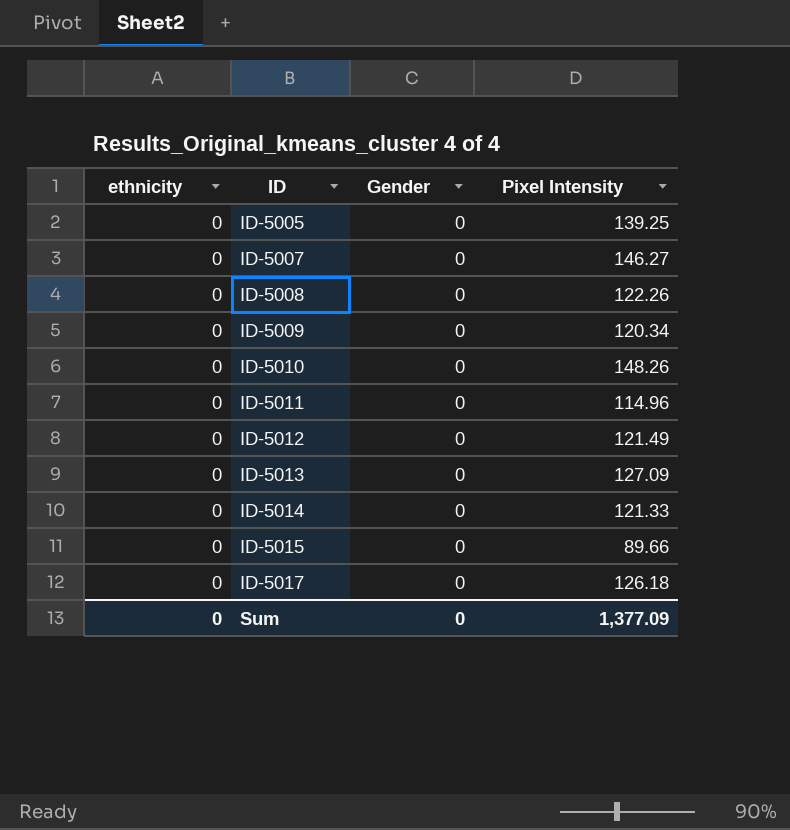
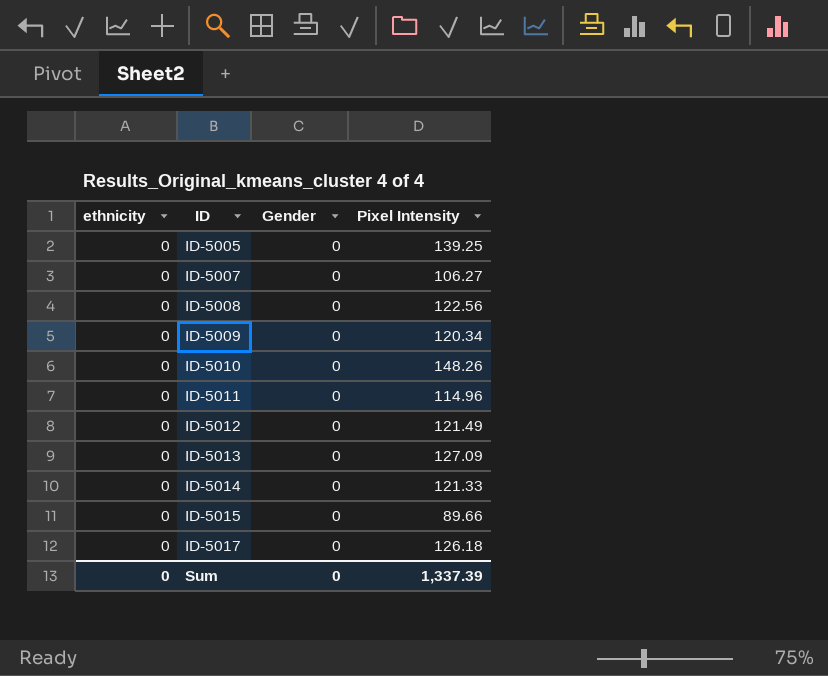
ID-5007 | Pixel Intensity: 146.27 -> 106.27
ID-5008 | Pixel Intensity: 122.26 -> 122.56
Sum | Pixel Intensity: 1,377.09 -> 1,337.39

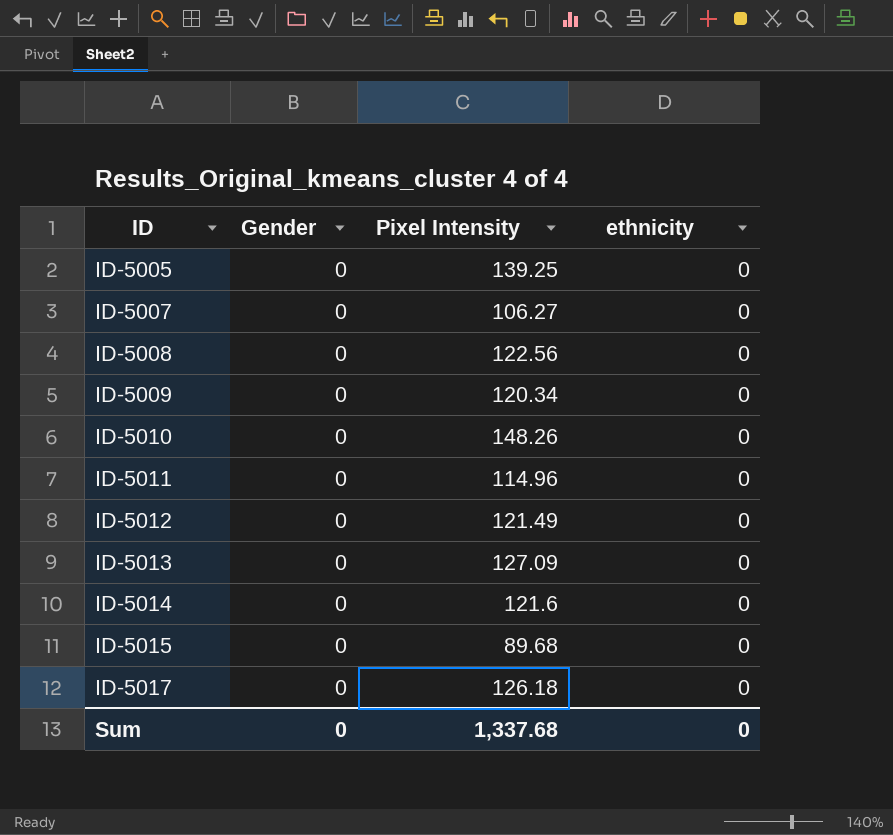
column ethnicity | position: 1 -> 4
ID-5014 | Pixel Intensity: 121.33 -> 121.6
ID-5015 | Pixel Intensity: 89.66 -> 89.68
Sum | Pixel Intensity: 1,337.39 -> 1,337.68

